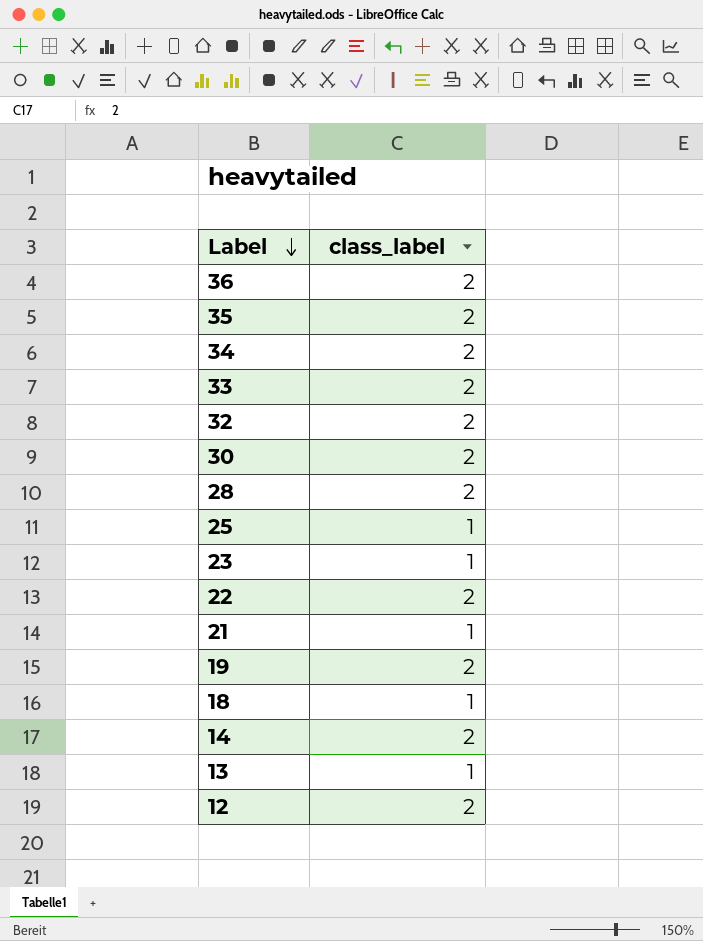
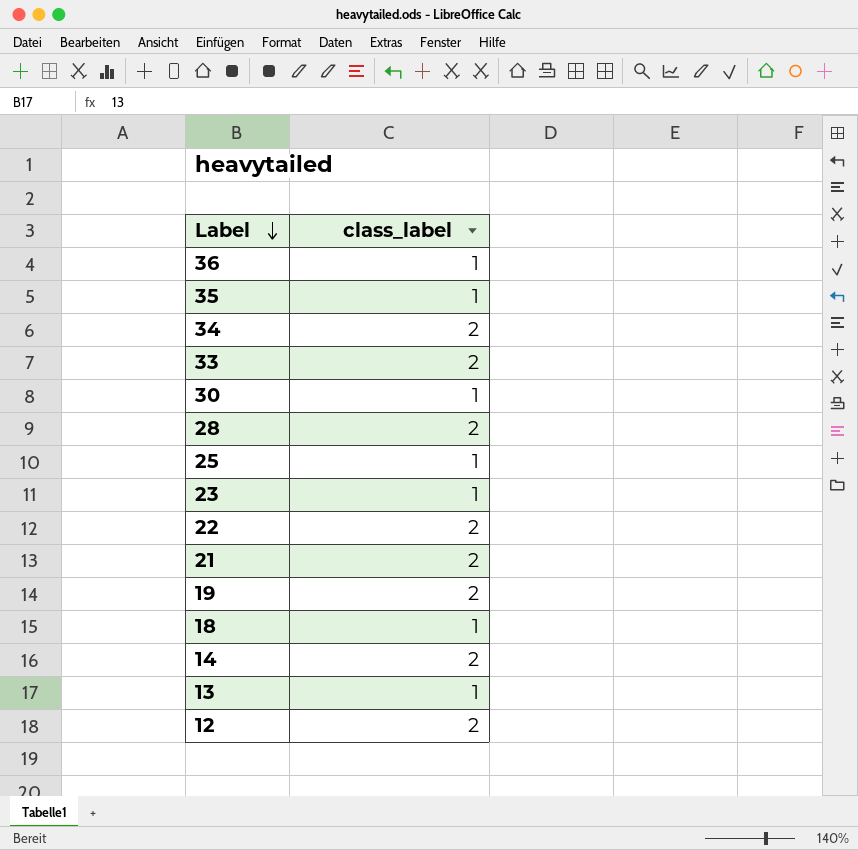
row 32: 2 -> none
36 | class_label: 2 -> 1
35 | class_label: 2 -> 1
30 | class_label: 2 -> 1
21 | class_label: 1 -> 2

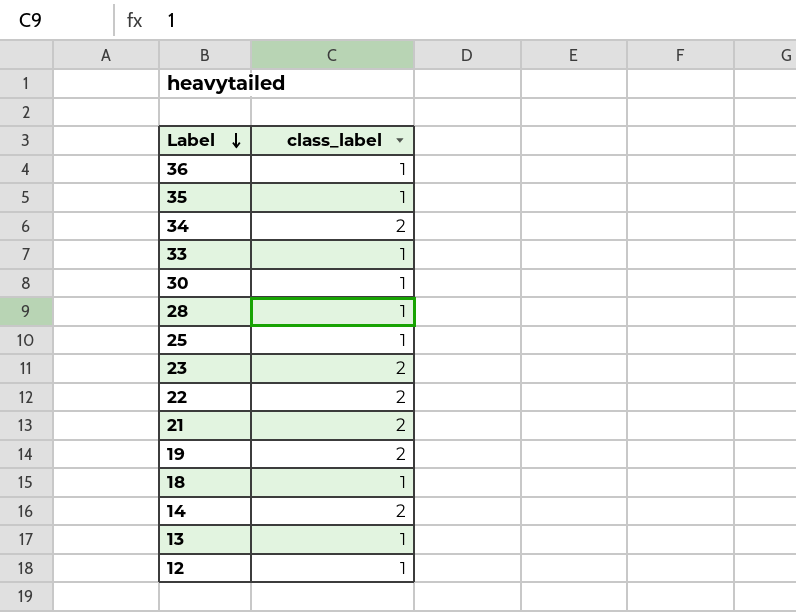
33 | class_label: 2 -> 1
28 | class_label: 2 -> 1
23 | class_label: 1 -> 2
12 | class_label: 2 -> 1

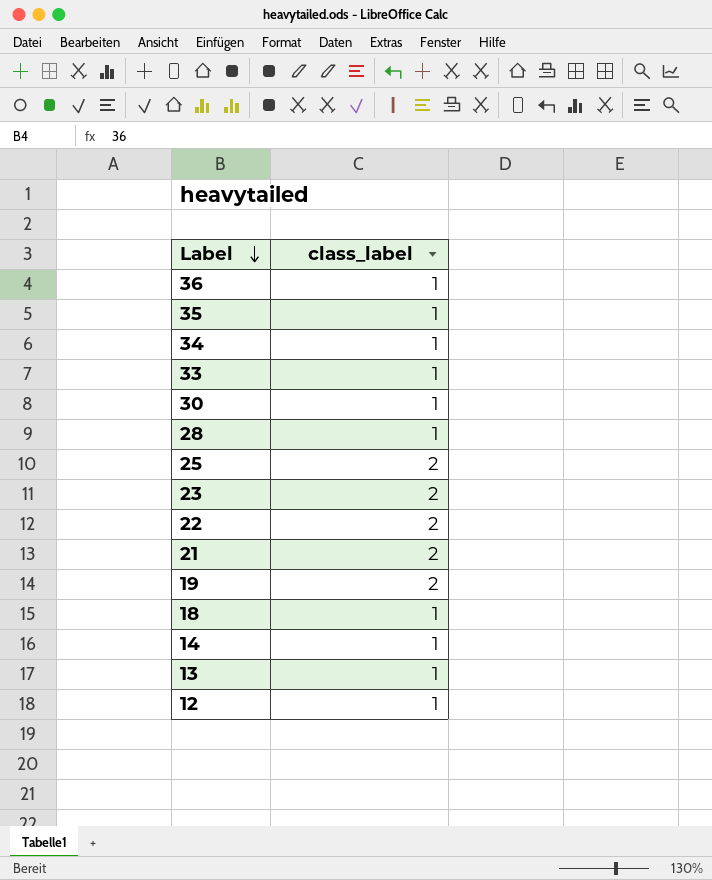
34 | class_label: 2 -> 1
25 | class_label: 1 -> 2
14 | class_label: 2 -> 1

